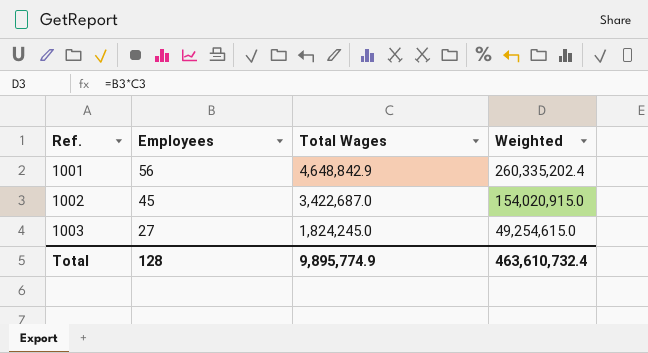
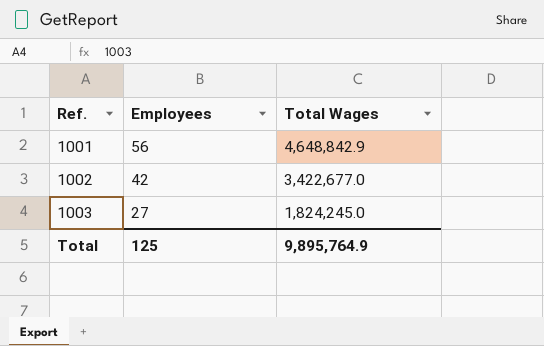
column Weighted | formula: [Employees] * [Total Wages] -> none
1002 | Employees: 45 -> 42
1002 | Total Wages: 3,422,687.0 -> 3,422,677.0
Total | Employees: 128 -> 125
Total | Total Wages: 9,895,774.9 -> 9,895,764.9

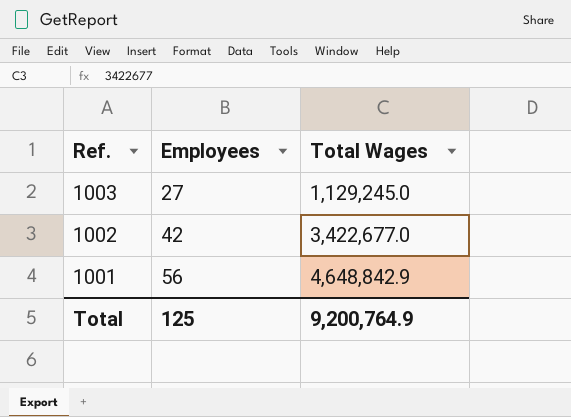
row order: Ref. ascending -> Ref. descending
1003 | Total Wages: 1,824,245.0 -> 1,129,245.0
Total | Total Wages: 9,895,764.9 -> 9,200,764.9

